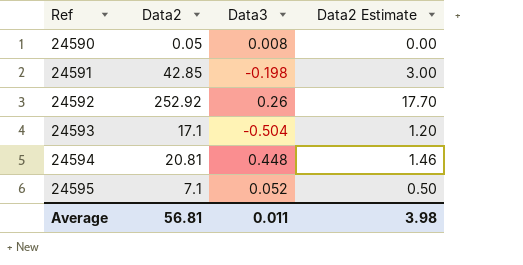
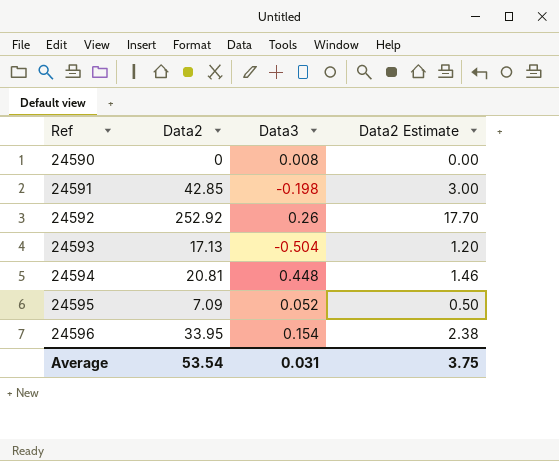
24590 | Data2: 0.05 -> 0
24593 | Data2: 17.1 -> 17.13
24595 | Data2: 7.1 -> 7.09
row 24596: none -> 33.95 | 0.154 | 2.38
Average | Data2: 56.81 -> 53.54
Average | Data3: 0.011 -> 0.031
Average | Data2 Estimate: 3.98 -> 3.75

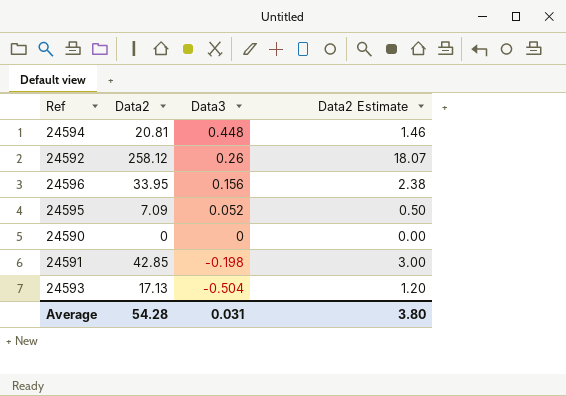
row order: Ref ascending -> Data3 descending
24592 | Data2: 252.92 -> 258.12
24592 | Data2 Estimate: 17.70 -> 18.07
24596 | Data3: 0.154 -> 0.156
24590 | Data3: 0.008 -> 0
Average | Data2: 53.54 -> 54.28
Average | Data2 Estimate: 3.75 -> 3.80

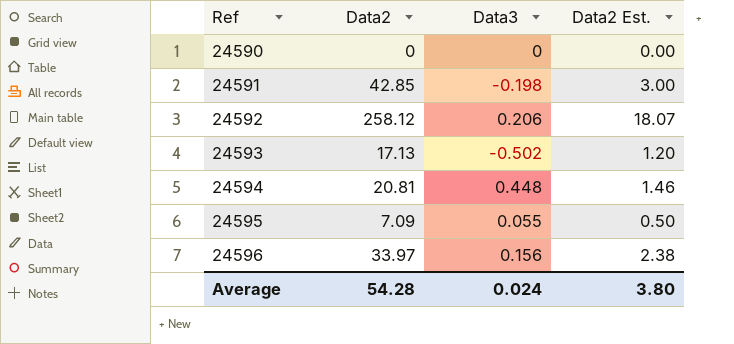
row order: Data3 descending -> Ref ascending
column name: Data2 Estimate -> Data2 Est.
24592 | Data3: 0.26 -> 0.206
24593 | Data3: -0.504 -> -0.502
24595 | Data3: 0.052 -> 0.055
24596 | Data2: 33.95 -> 33.97
Average | Data3: 0.031 -> 0.024

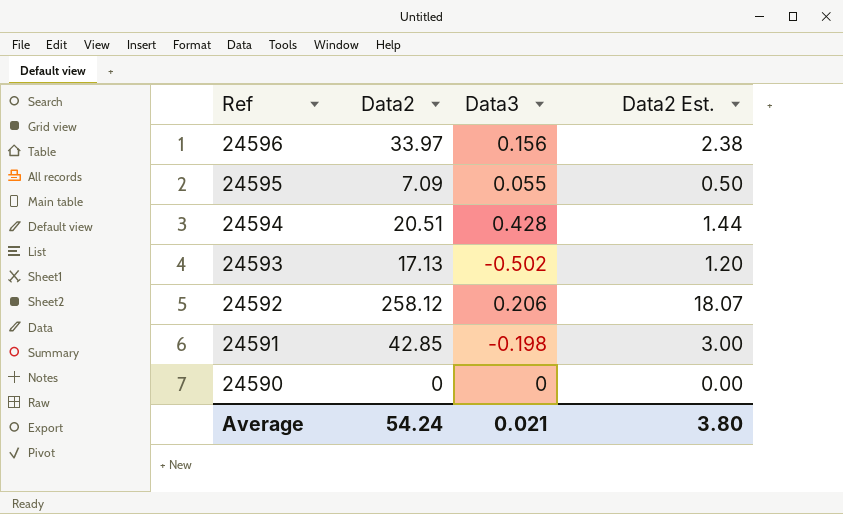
row order: Ref ascending -> Ref descending
24594 | Data2: 20.81 -> 20.51
24594 | Data3: 0.448 -> 0.428
24594 | Data2 Est.: 1.46 -> 1.44
Average | Data2: 54.28 -> 54.24
Average | Data3: 0.024 -> 0.021

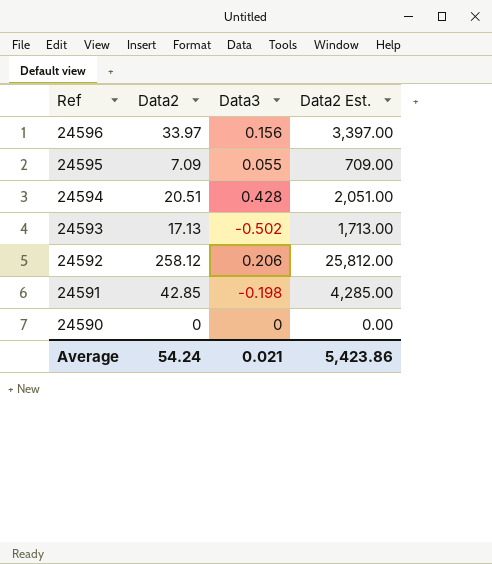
column Data2 Est. | formula: [Data2] * 0.07 -> [Data2] * 100
Average | Data2 Est.: 3.80 -> 5,423.86

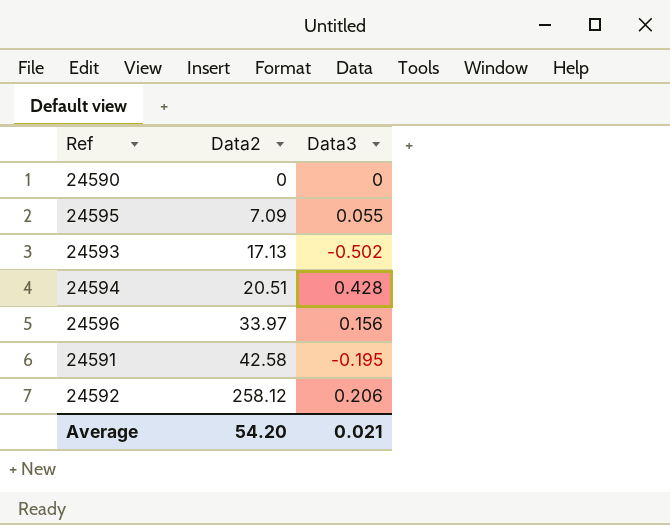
row order: Ref descending -> Data2 ascending
column Data2 Est. | formula: [Data2] * 100 -> none
24591 | Data2: 42.85 -> 42.58
24591 | Data3: -0.198 -> -0.195
Average | Data2: 54.24 -> 54.20

